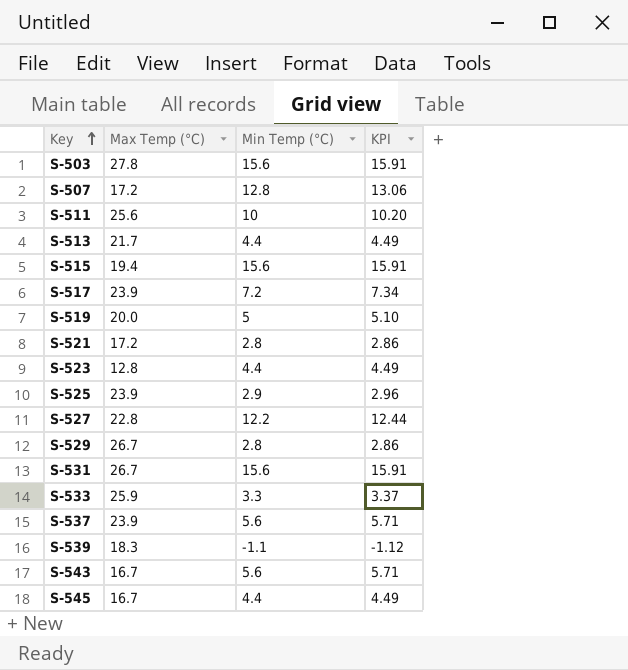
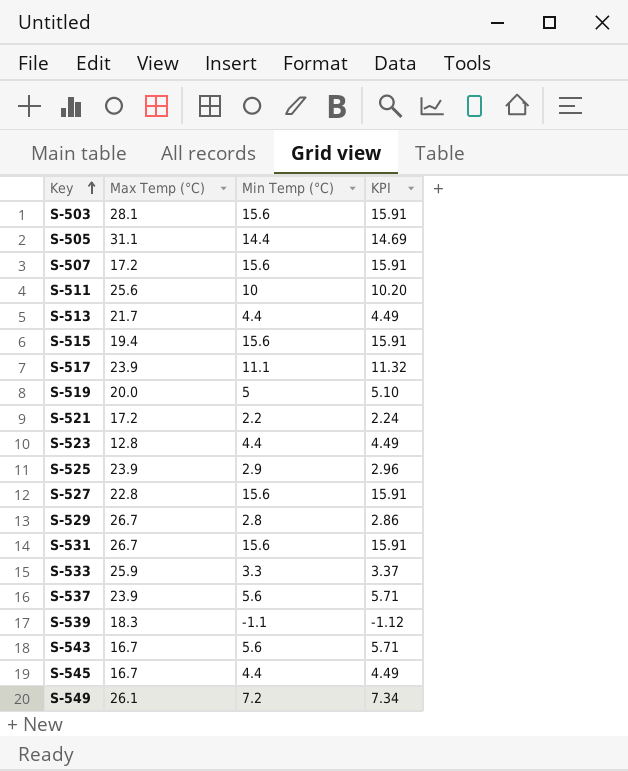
S-503 | Max Temp (°C): 27.8 -> 28.1
row S-505: none -> 31.1 | 14.4 | 14.69
S-507 | Min Temp (°C): 12.8 -> 15.6
S-507 | KPI: 13.06 -> 15.91
S-517 | Min Temp (°C): 7.2 -> 11.1
S-517 | KPI: 7.34 -> 11.32
S-521 | Min Temp (°C): 2.8 -> 2.2
S-521 | KPI: 2.86 -> 2.24
S-527 | Min Temp (°C): 12.2 -> 15.6
S-527 | KPI: 12.44 -> 15.91
row S-549: none -> 26.1 | 7.2 | 7.34

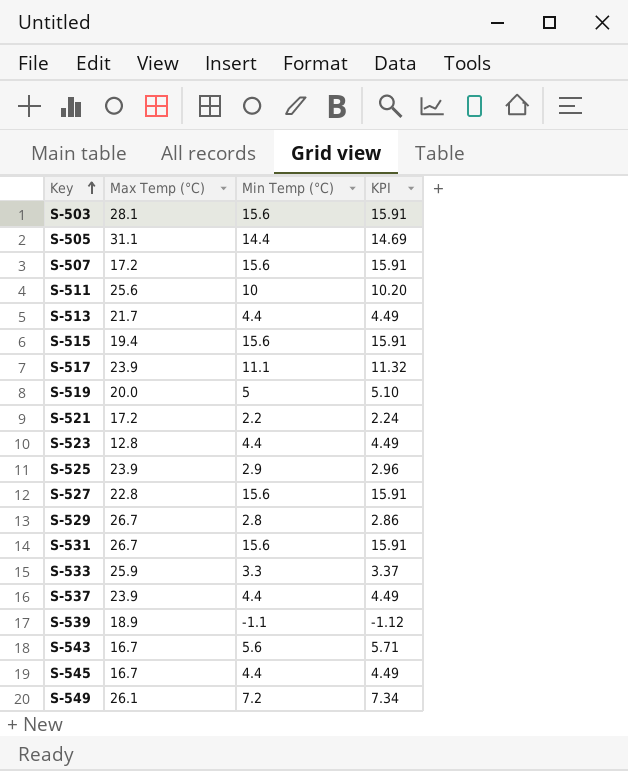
S-537 | Min Temp (°C): 5.6 -> 4.4
S-537 | KPI: 5.71 -> 4.49
S-539 | Max Temp (°C): 18.3 -> 18.9

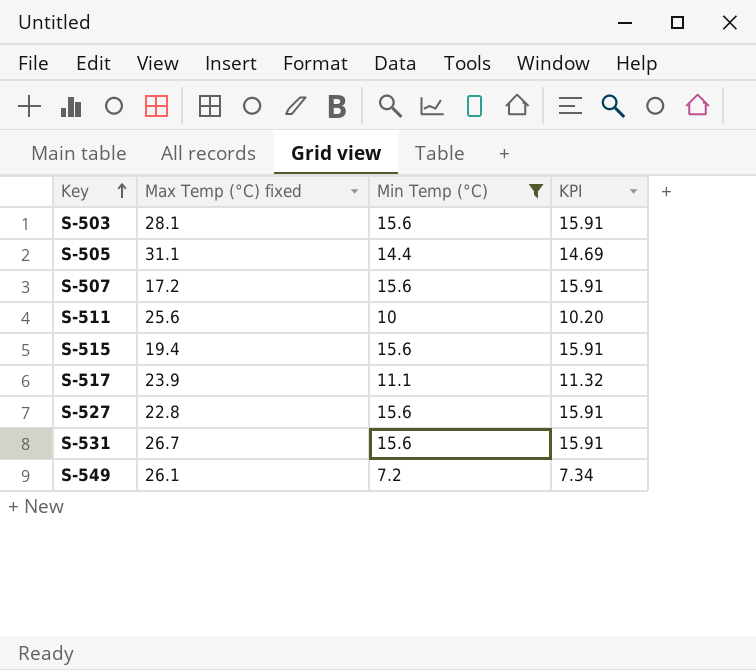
filter: none -> Min Temp (°C) >= 7.2
column name: Max Temp (°C) -> Max Temp (°C) fixed

